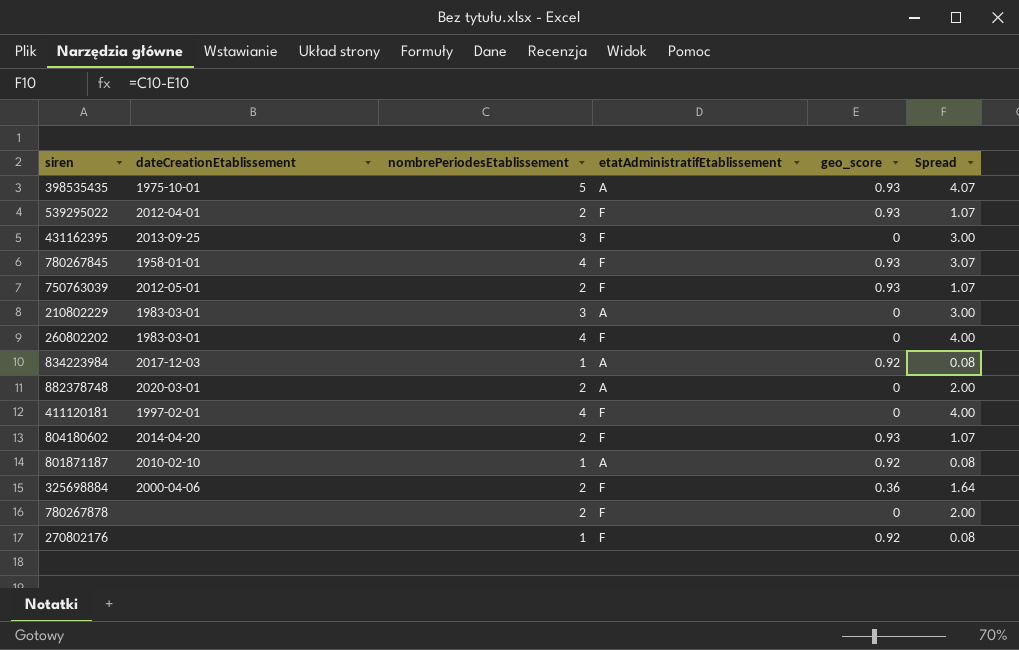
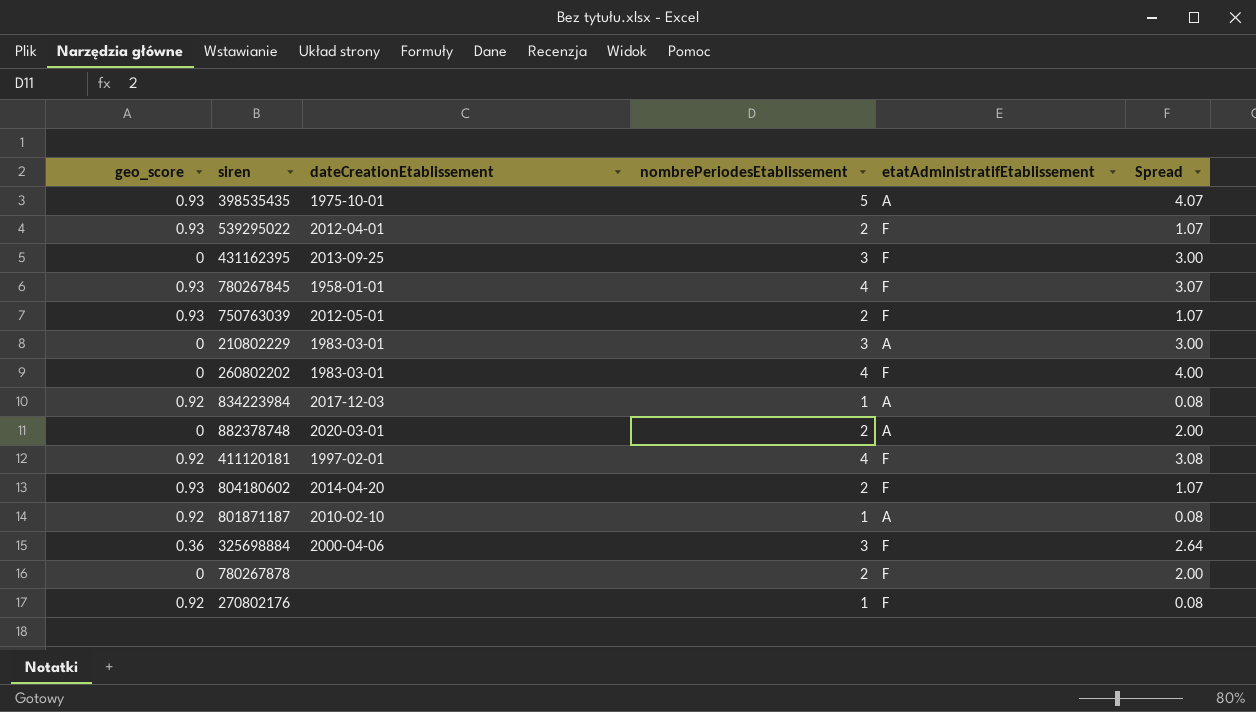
column geo_score | position: 5 -> 1
411120181 | geo_score: 0 -> 0.92
411120181 | Spread: 4.00 -> 3.08
325698884 | nombrePeriodesEtablissement: 2 -> 3
325698884 | Spread: 1.64 -> 2.64

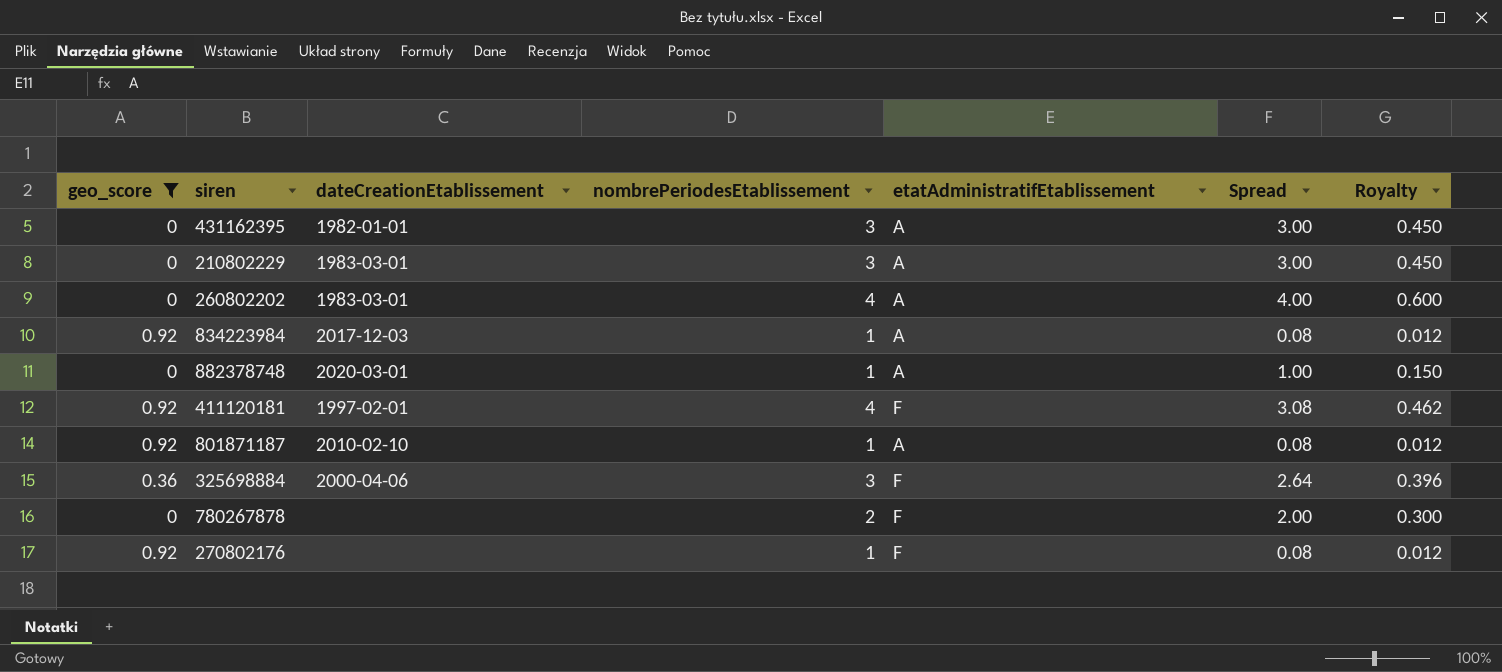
filter: none -> geo_score != 0.93
column Royalty | formula: none -> [Spread] * 0.15
431162395 | dateCreationEtablissement: 2013-09-25 -> 1982-01-01
431162395 | etatAdministratifEtablissement: F -> A
260802202 | etatAdministratifEtablissement: F -> A
882378748 | nombrePeriodesEtablissement: 2 -> 1
882378748 | Spread: 2.00 -> 1.00

